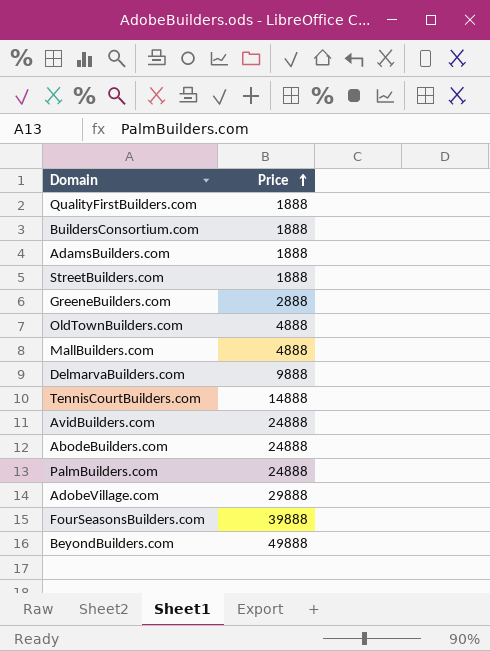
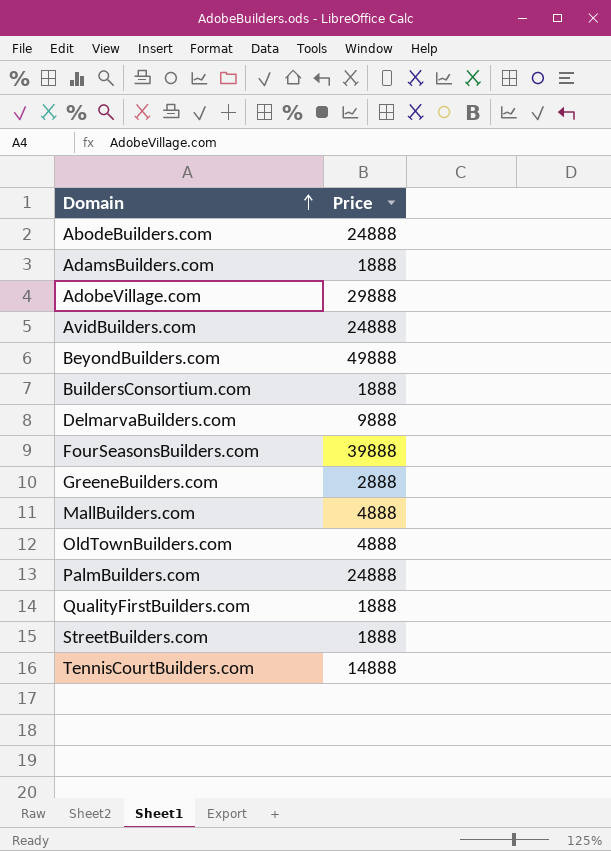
row order: Price ascending -> Domain ascending

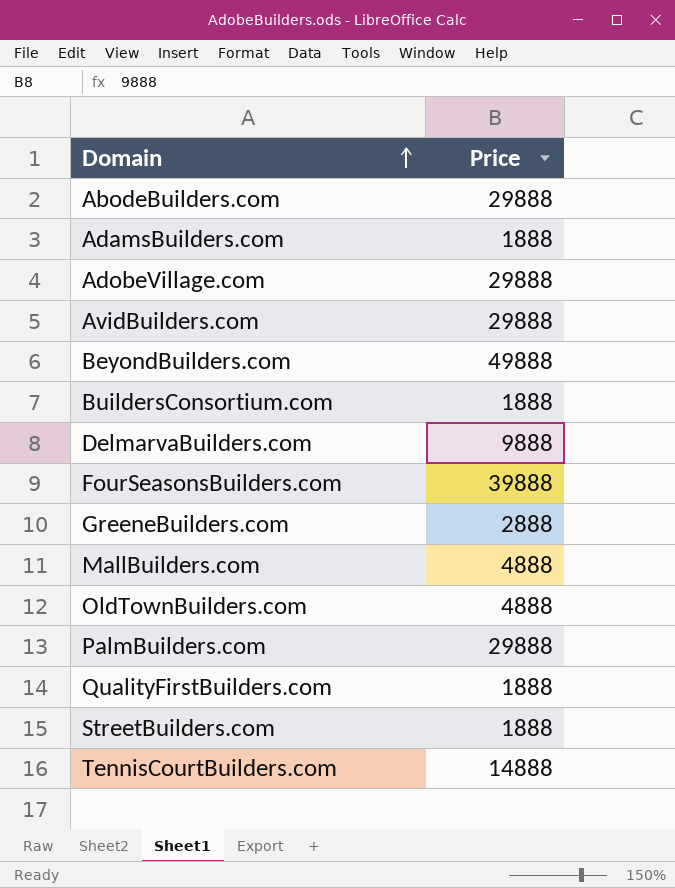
AbodeBuilders.com | Price: 24888 -> 29888
AvidBuilders.com | Price: 24888 -> 29888
PalmBuilders.com | Price: 24888 -> 29888

